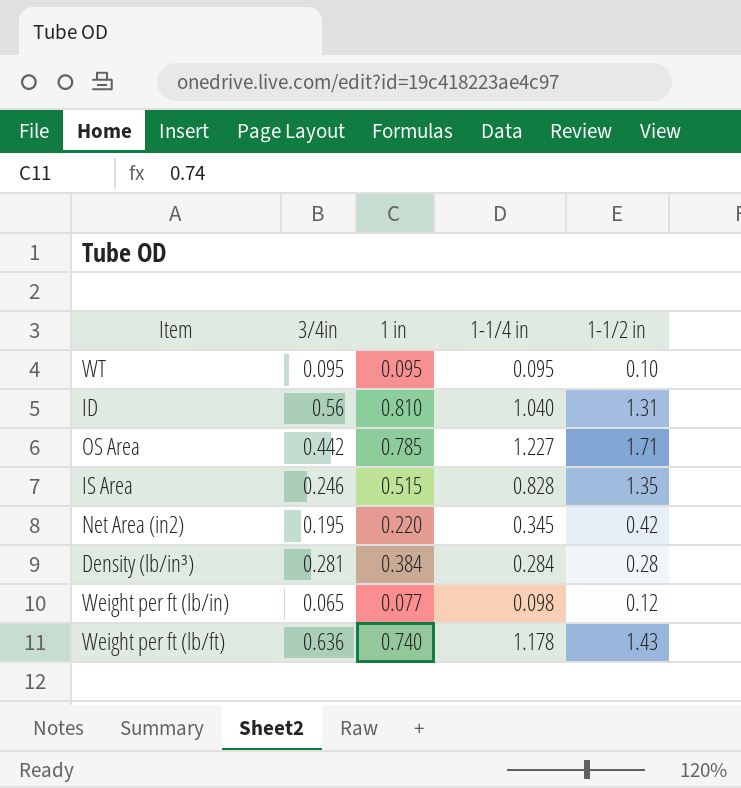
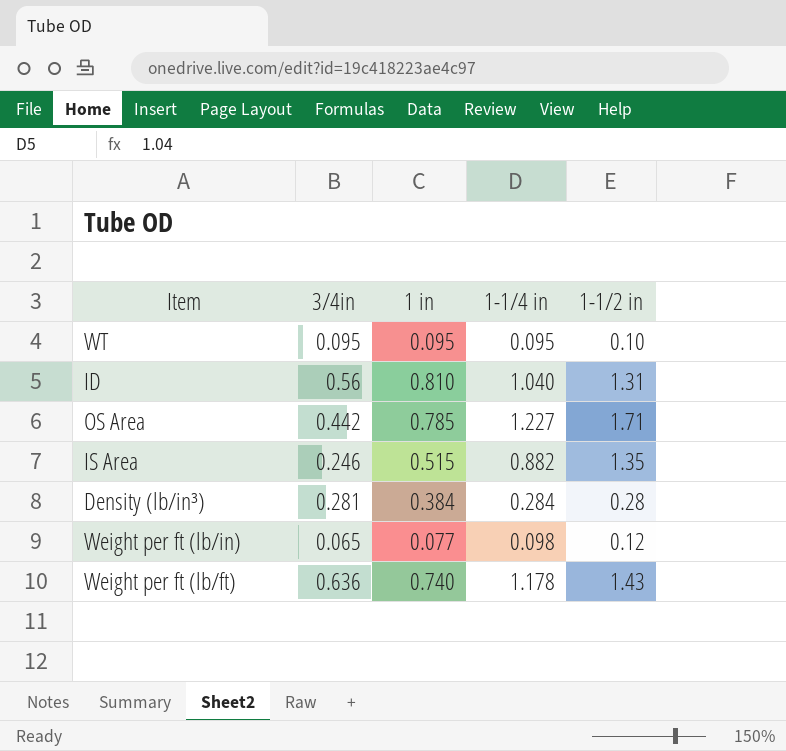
row Net Area (in2): 0.195 | 0.220 | 0.345 | 0.42 -> none
IS Area | 1-1/4 in: 0.828 -> 0.882

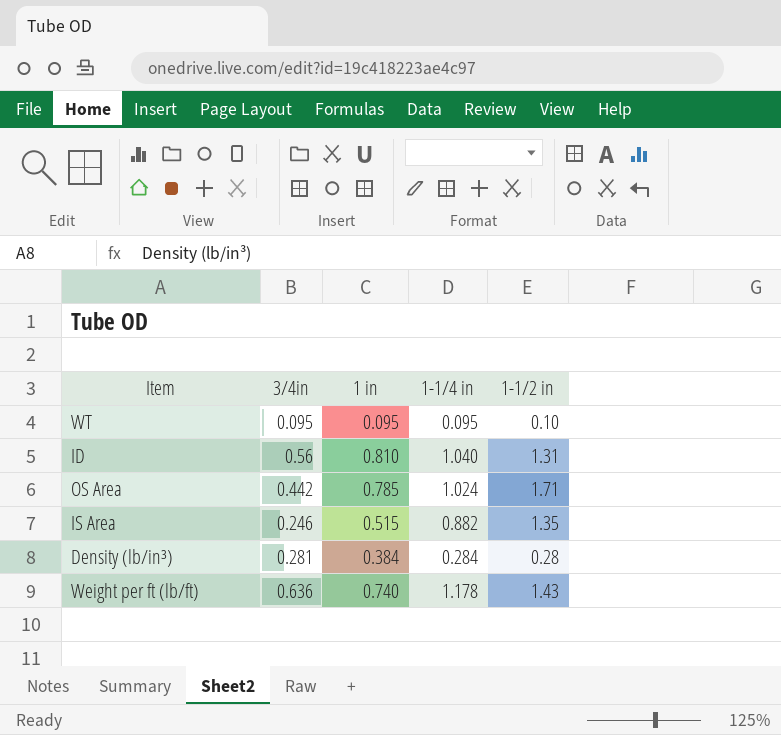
row Weight per ft (lb/in): 0.065 | 0.077 | 0.098 | 0.12 -> none
OS Area | 1-1/4 in: 1.227 -> 1.024

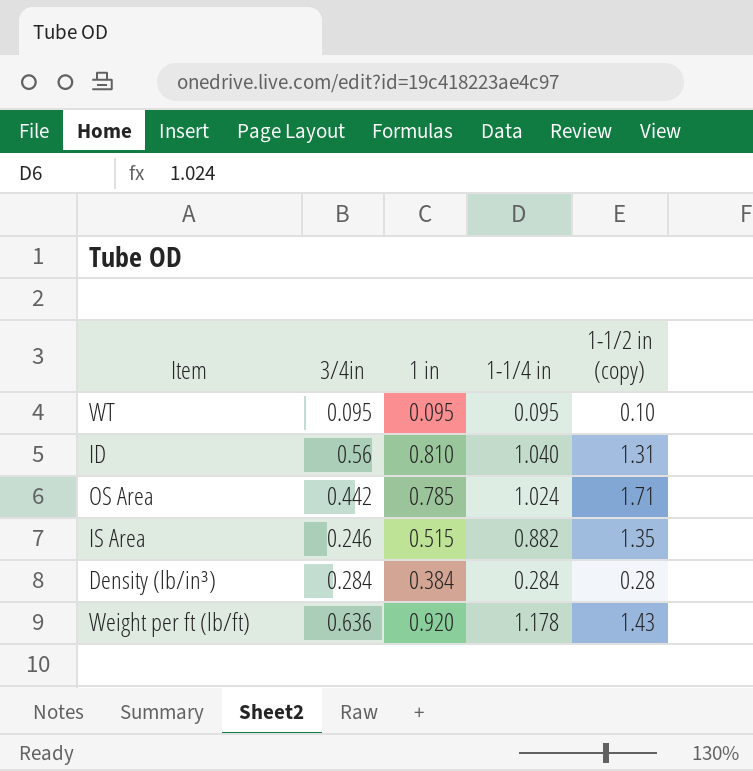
column name: 1-1/2 in -> 1-1/2 in (copy)
Density (lb/in³) | 3/4in: 0.281 -> 0.284
Weight per ft (lb/ft) | 1 in: 0.740 -> 0.920

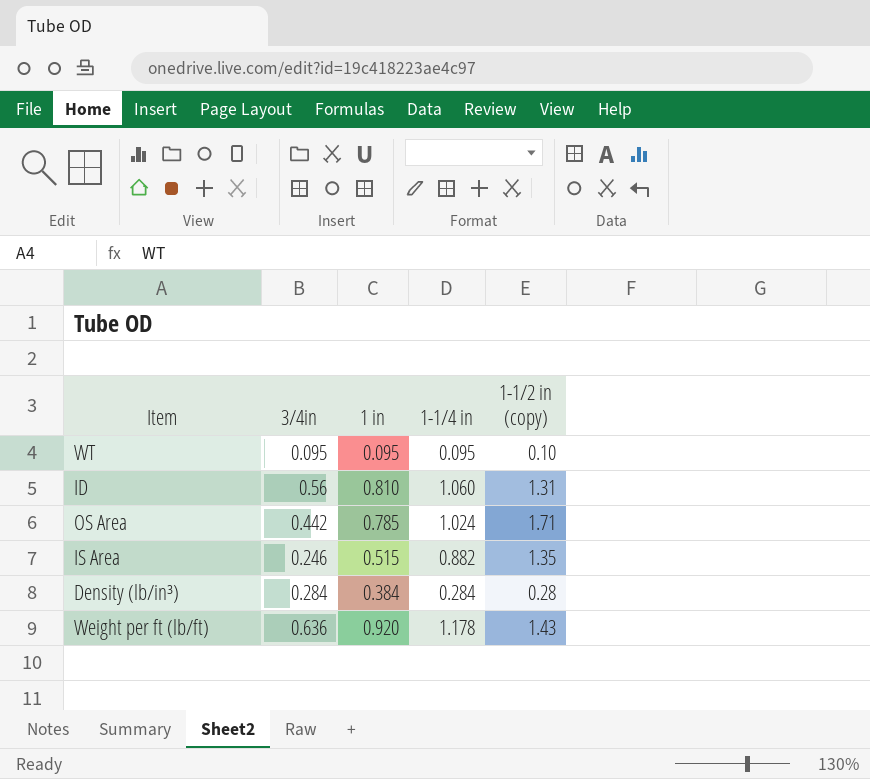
ID | 1-1/4 in: 1.040 -> 1.060

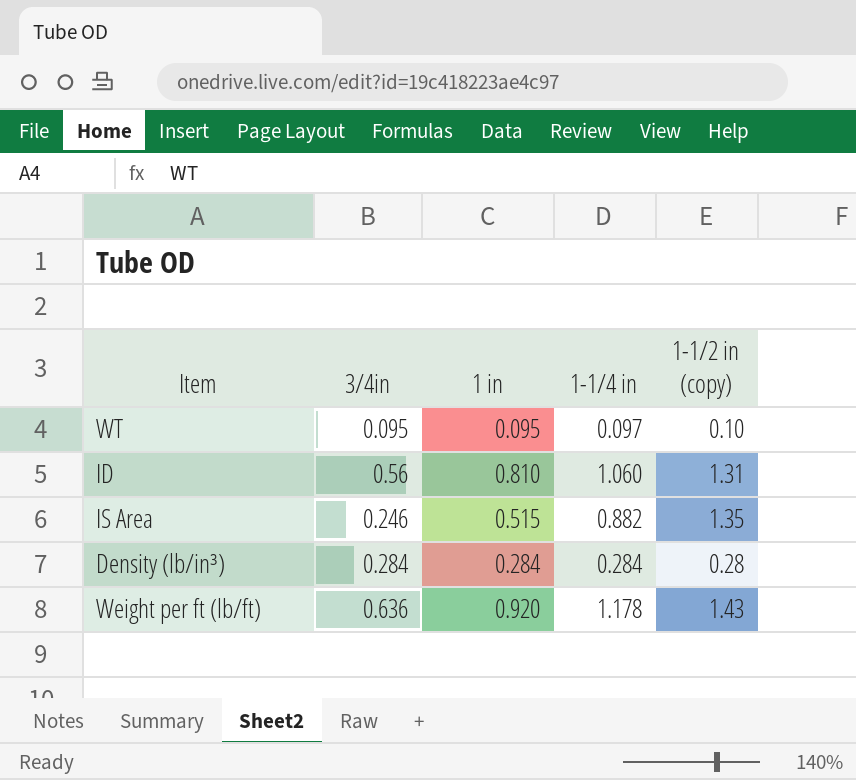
row OS Area: 0.442 | 0.785 | 1.024 | 1.71 -> none
WT | 1-1/4 in: 0.095 -> 0.097
Density (lb/in³) | 1 in: 0.384 -> 0.284

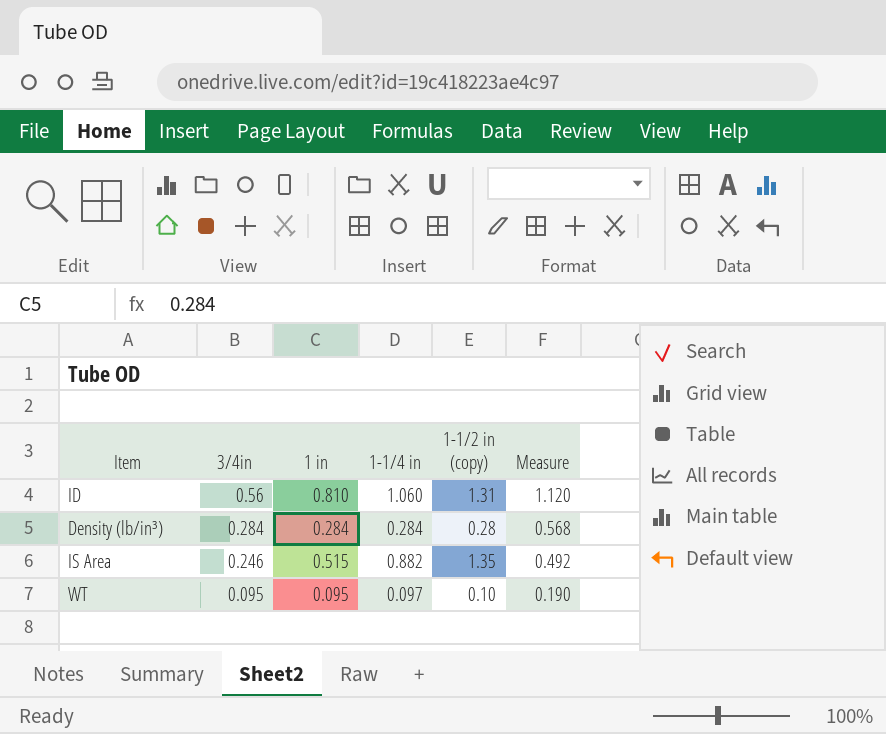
row order: none -> 3/4in descending
column Measure | formula: none -> [3/4in] * 2
row Weight per ft (lb/ft): 0.636 | 0.920 | 1.178 | 1.43 -> none

